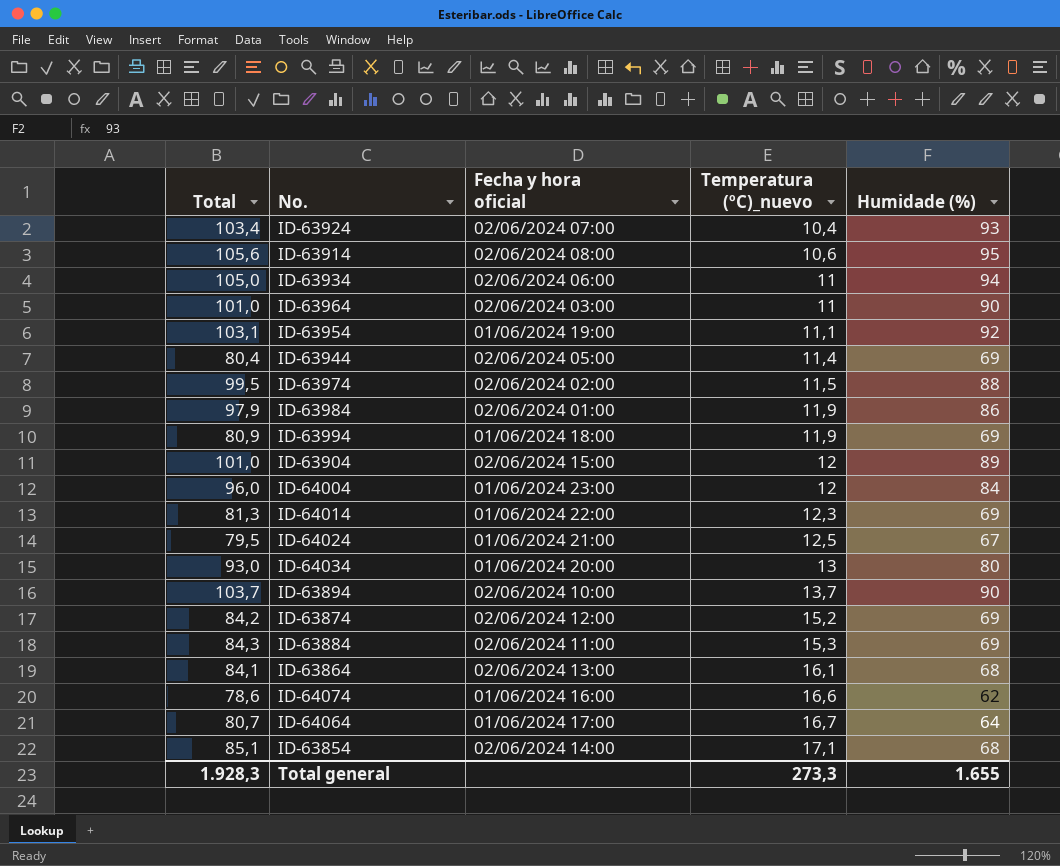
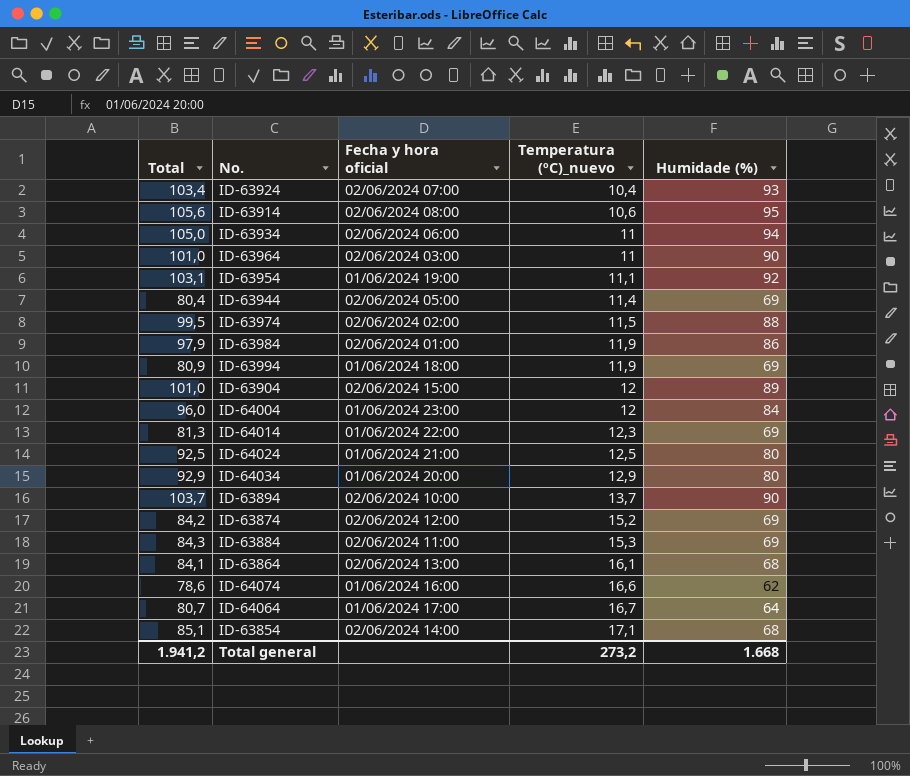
ID-64024 | Total: 79,5 -> 92,5
ID-64024 | Humidade (%): 67 -> 80
ID-64034 | Total: 93,0 -> 92,9
ID-64034 | Temperatura (ºC)_nuevo: 13 -> 12,9
Total general | Total: 1.928,3 -> 1.941,2
Total general | Temperatura (ºC)_nuevo: 273,3 -> 273,2
Total general | Humidade (%): 1.655 -> 1.668

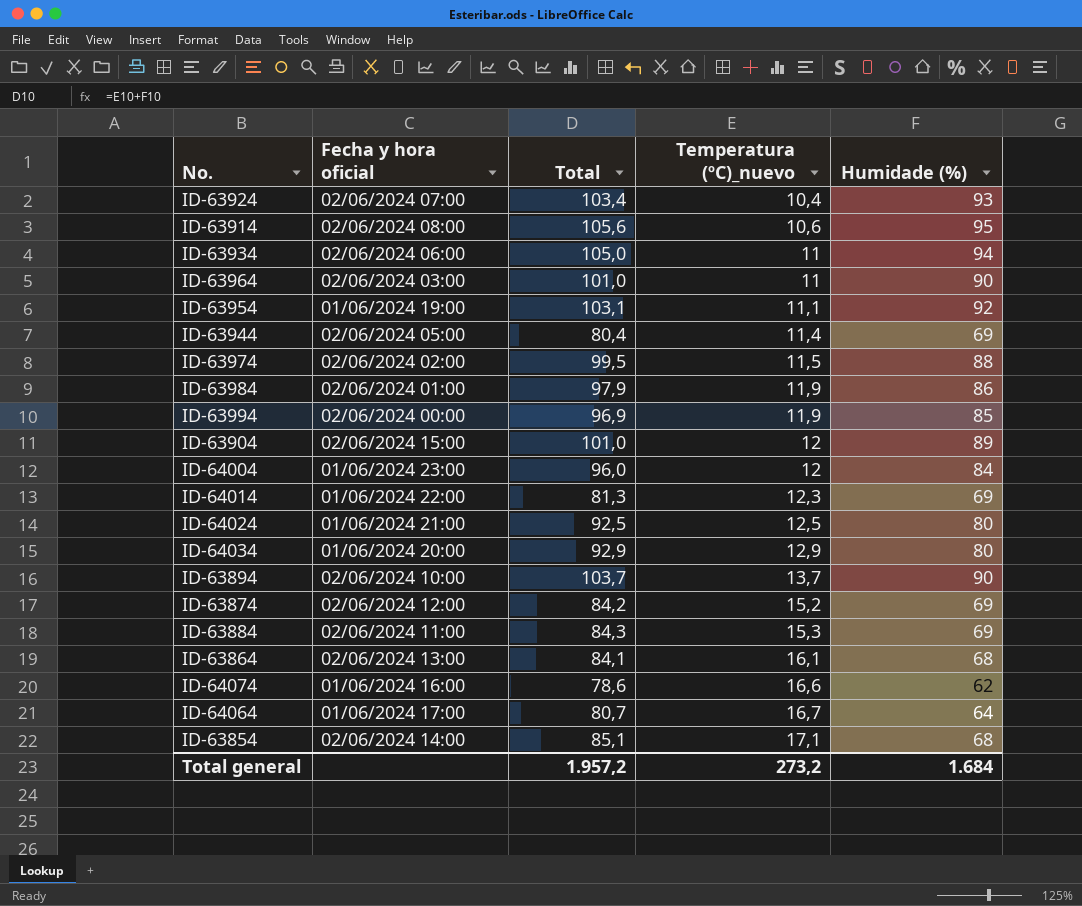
column Total | position: 1 -> 3
ID-63994 | Fecha y hora oficial: 01/06/2024 18:00 -> 02/06/2024 00:00
ID-63994 | Total: 80,9 -> 96,9
ID-63994 | Humidade (%): 69 -> 85
Total general | Total: 1.941,2 -> 1.957,2
Total general | Humidade (%): 1.668 -> 1.684

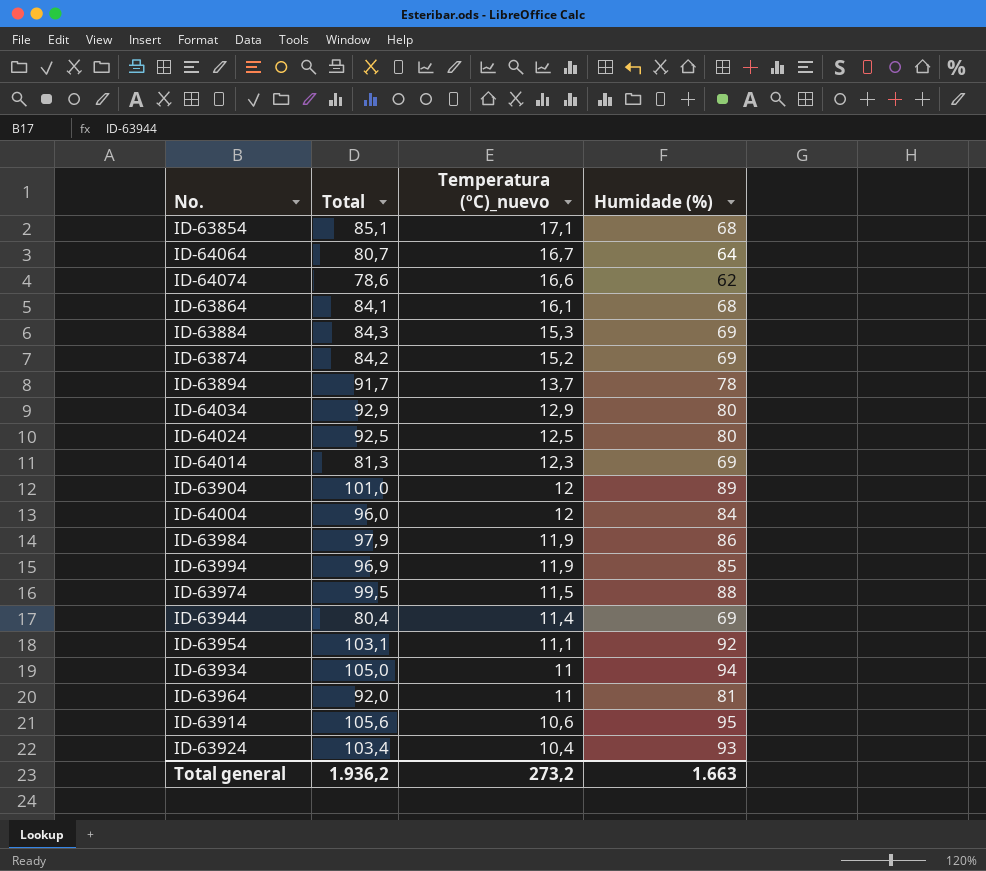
row order: Temperatura (ºC)_nuevo ascending -> Temperatura (ºC)_nuevo descending
column Fecha y hora oficial | position: 2 -> none
ID-63894 | Total: 103,7 -> 91,7
ID-63894 | Humidade (%): 90 -> 78
ID-63964 | Total: 101,0 -> 92,0
ID-63964 | Humidade (%): 90 -> 81
Total general | Total: 1.957,2 -> 1.936,2
Total general | Humidade (%): 1.684 -> 1.663

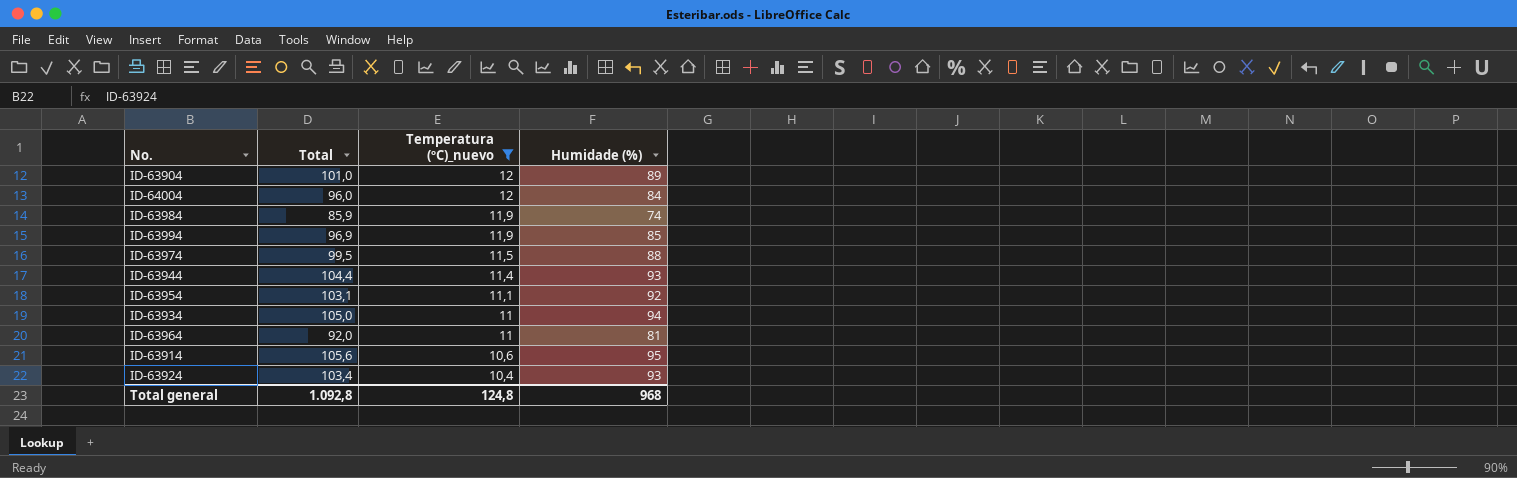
filter: none -> Temperatura (ºC)_nuevo <= 12
ID-63984 | Total: 97,9 -> 85,9
ID-63984 | Humidade (%): 86 -> 74
ID-63944 | Total: 80,4 -> 104,4
ID-63944 | Humidade (%): 69 -> 93
Total general | Total: 1.936,2 -> 1.092,8
Total general | Temperatura (ºC)_nuevo: 273,2 -> 124,8
Total general | Humidade (%): 1.663 -> 968

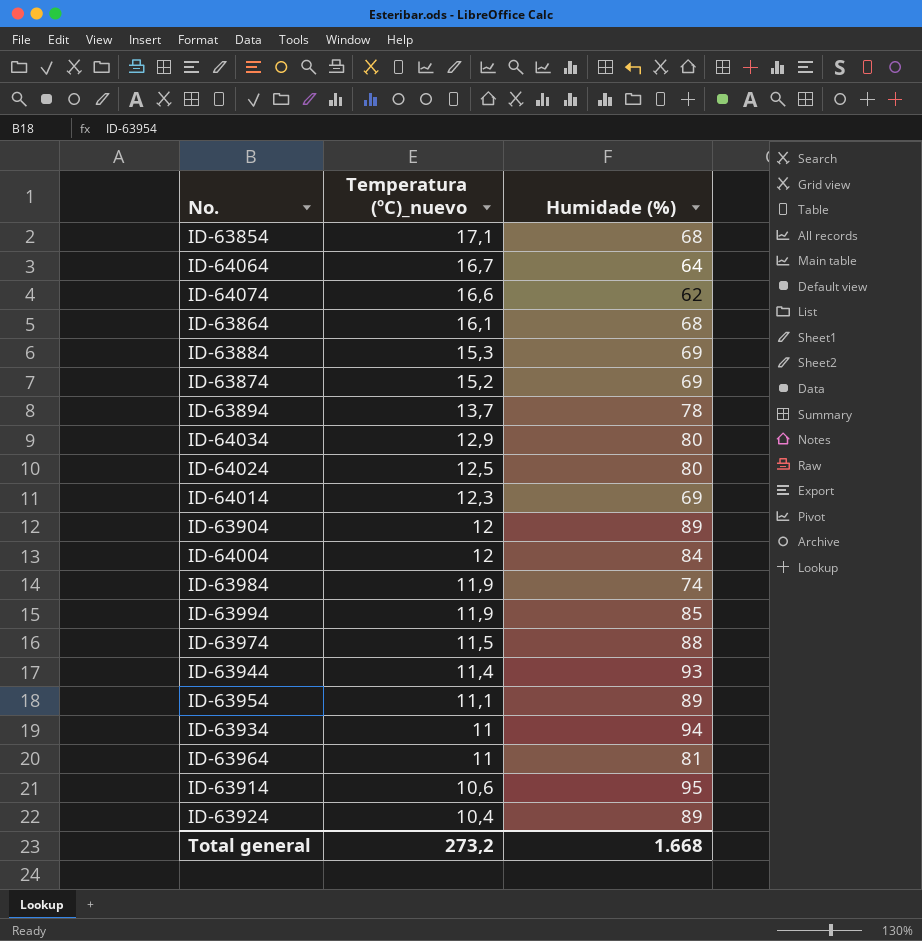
filter: Temperatura (ºC)_nuevo <= 12 -> none
column Total | formula: [Temperatura (ºC)_nuevo] + [Humidade (%)] -> none
ID-63954 | Humidade (%): 92 -> 89
ID-63924 | Humidade (%): 93 -> 89
Total general | Temperatura (ºC)_nuevo: 124,8 -> 273,2
Total general | Humidade (%): 968 -> 1.668

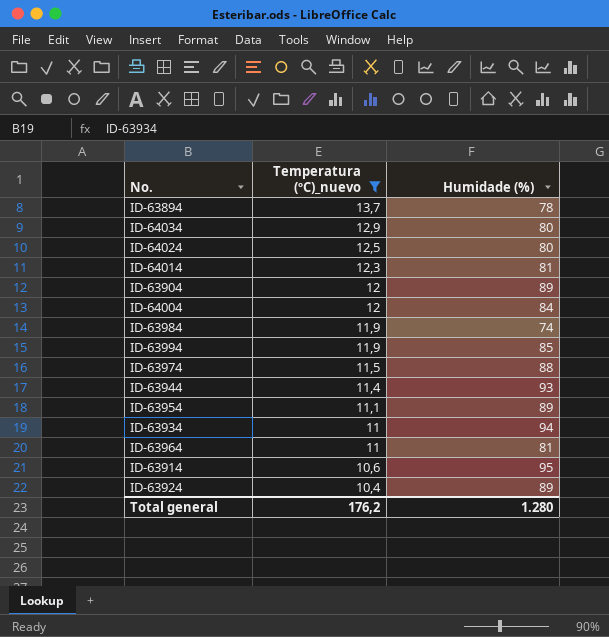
filter: none -> Temperatura (ºC)_nuevo <= 13,7
ID-64014 | Humidade (%): 69 -> 81
Total general | Temperatura (ºC)_nuevo: 273,2 -> 176,2
Total general | Humidade (%): 1.668 -> 1.280

